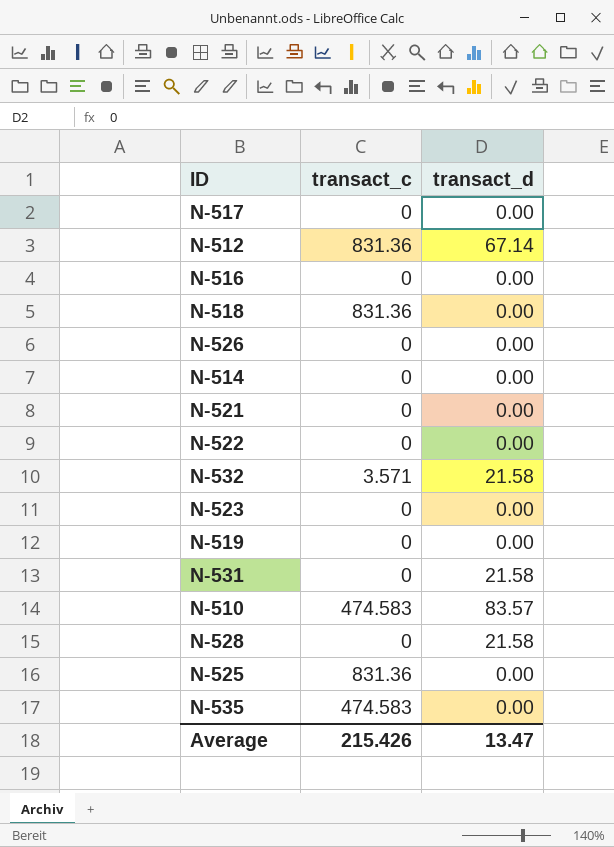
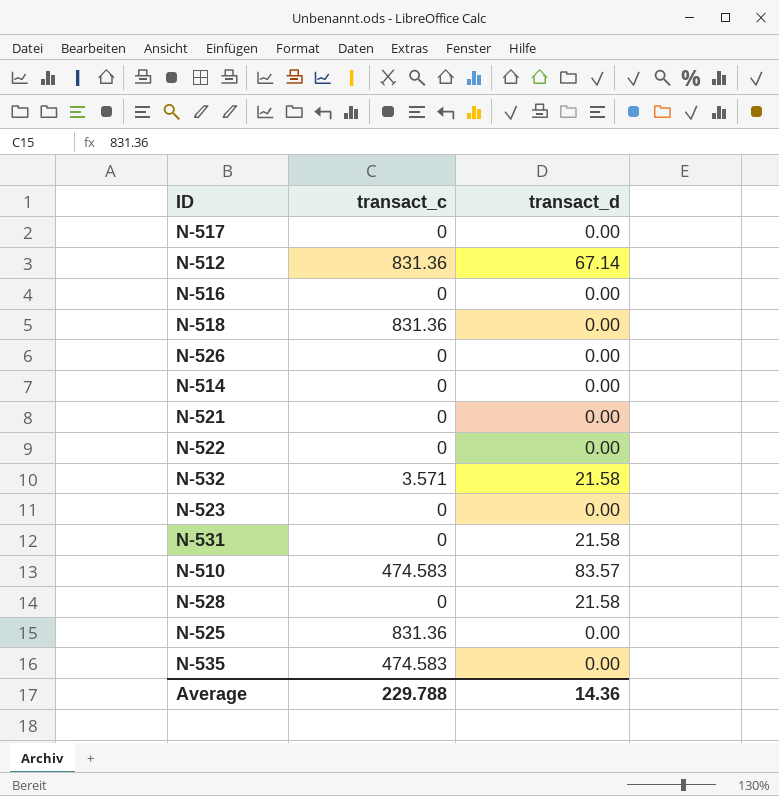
row N-519: 0 | 0.00 -> none
Average | transact_c: 215.426 -> 229.788
Average | transact_d: 13.47 -> 14.36

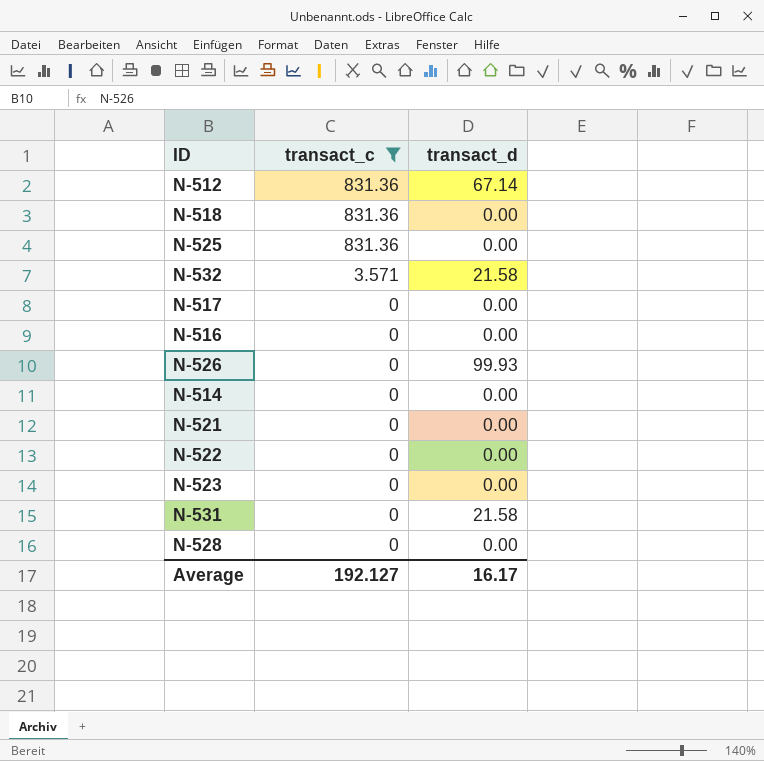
filter: none -> transact_c != 474.583
row order: none -> transact_c descending
N-526 | transact_d: 0.00 -> 99.93
N-528 | transact_d: 21.58 -> 0.00
Average | transact_c: 229.788 -> 192.127
Average | transact_d: 14.36 -> 16.17

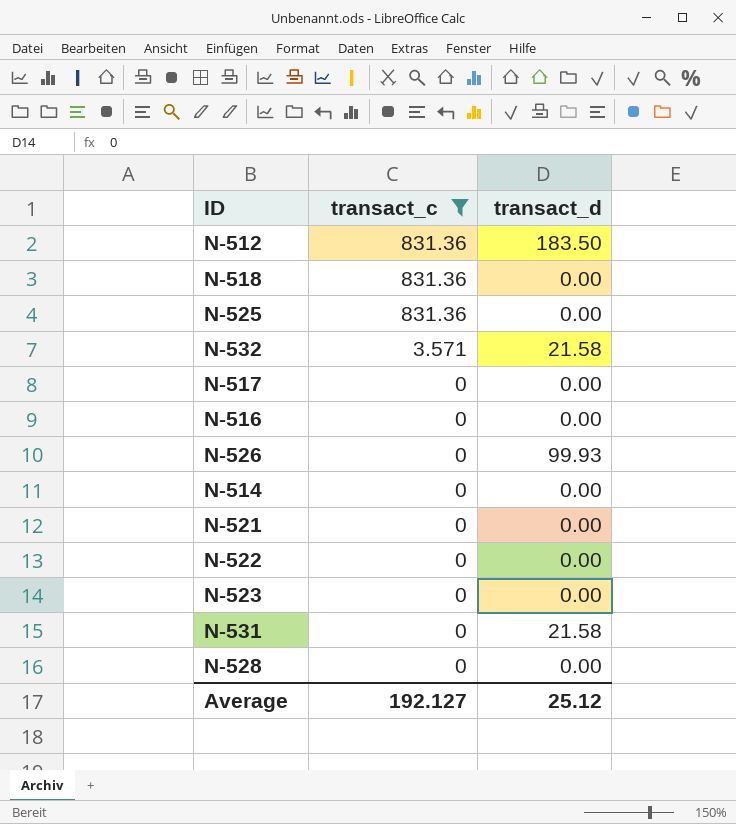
N-512 | transact_d: 67.14 -> 183.50
Average | transact_d: 16.17 -> 25.12

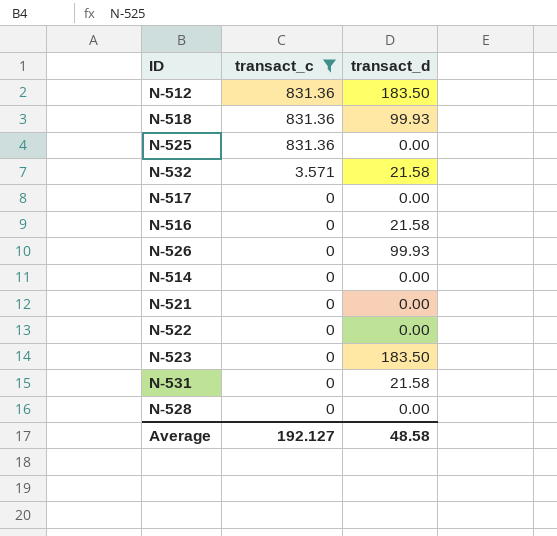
N-518 | transact_d: 0.00 -> 99.93
N-516 | transact_d: 0.00 -> 21.58
N-523 | transact_d: 0.00 -> 183.50
Average | transact_d: 25.12 -> 48.58

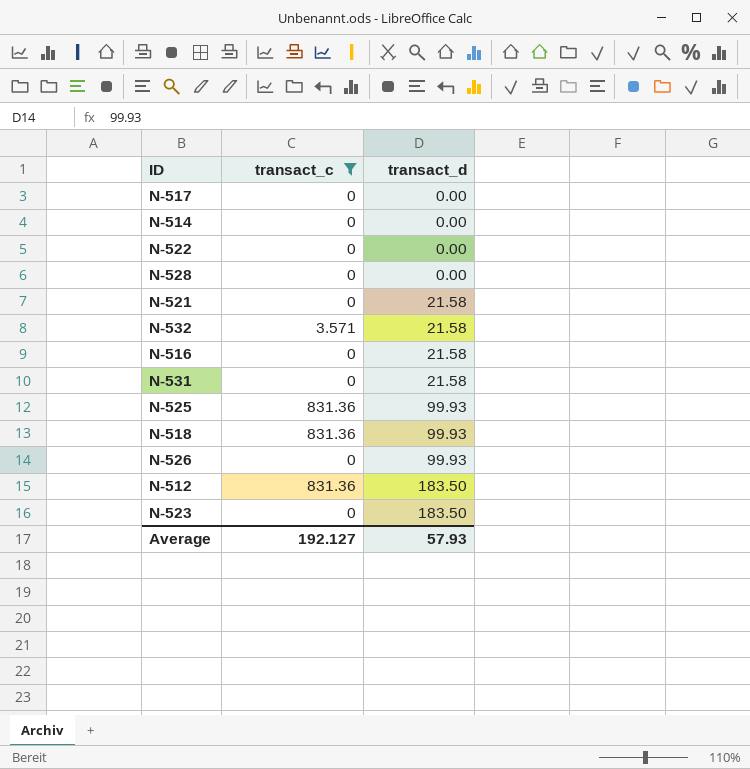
row order: transact_c descending -> transact_d ascending
N-521 | transact_d: 0.00 -> 21.58
N-525 | transact_d: 0.00 -> 99.93
Average | transact_d: 48.58 -> 57.93

